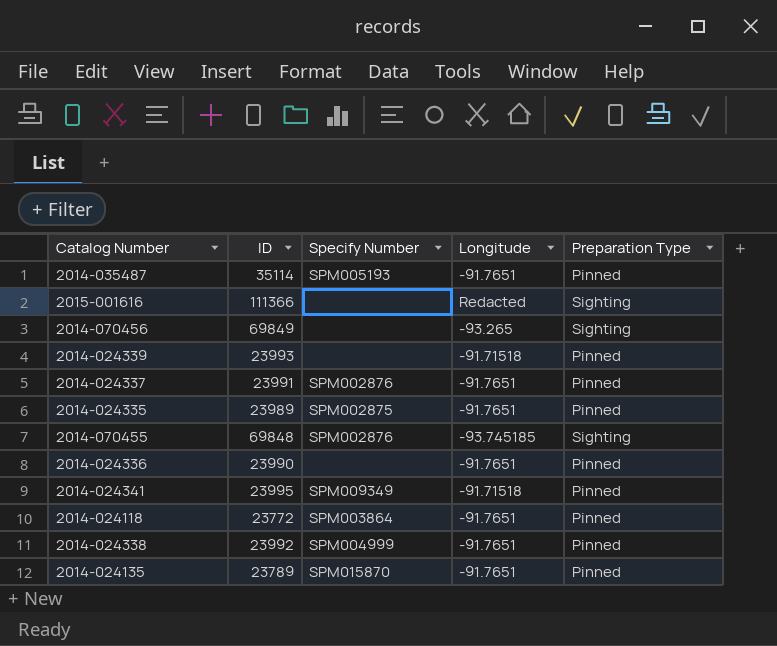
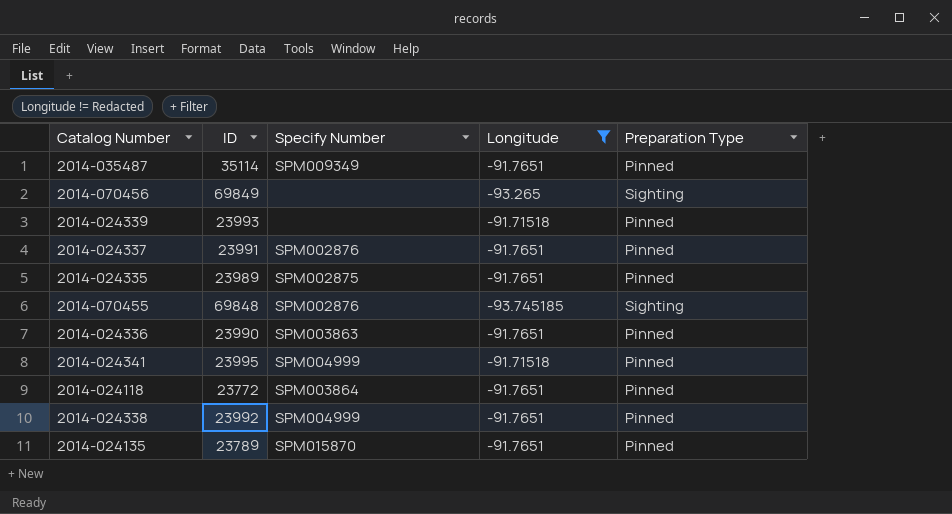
filter: none -> Longitude != Redacted
2014-035487 | Specify Number: SPM005193 -> SPM009349
2014-024336 | Specify Number: none -> SPM003863
2014-024341 | Specify Number: SPM009349 -> SPM004999

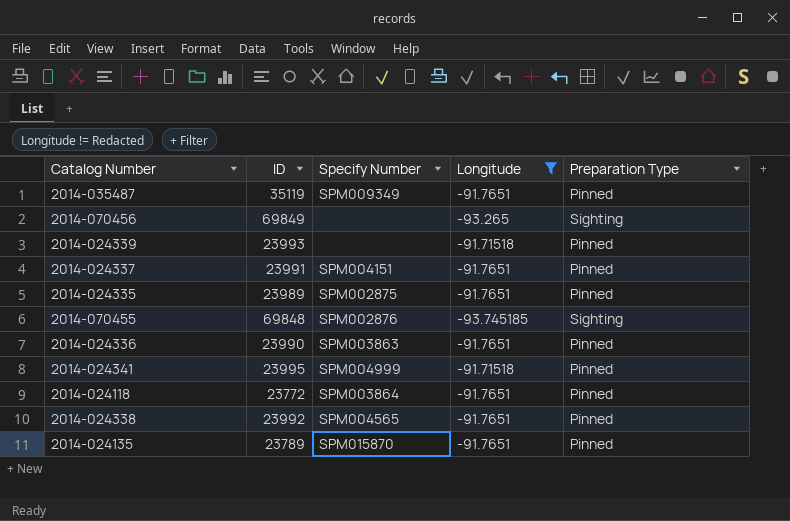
2014-035487 | ID: 35114 -> 35119
2014-024337 | Specify Number: SPM002876 -> SPM004151
2014-024338 | Specify Number: SPM004999 -> SPM004565

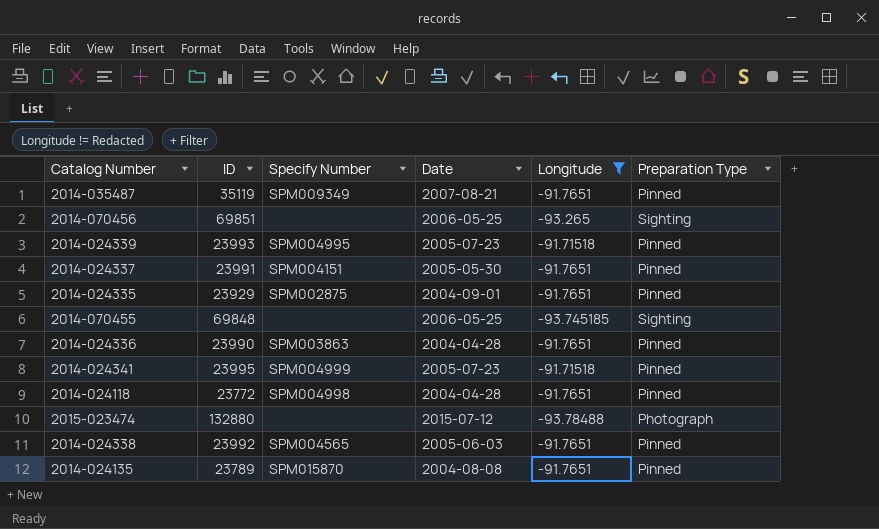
column Date | position: none -> 4
2014-070456 | ID: 69849 -> 69851
2014-024339 | Specify Number: none -> SPM004995
2014-024335 | ID: 23989 -> 23929
2014-070455 | Specify Number: SPM002876 -> none
2014-024118 | Specify Number: SPM003864 -> SPM004998
row 2015-023474: none -> 132880 | none | 2015-07-12 | -93.78488 | Photograph

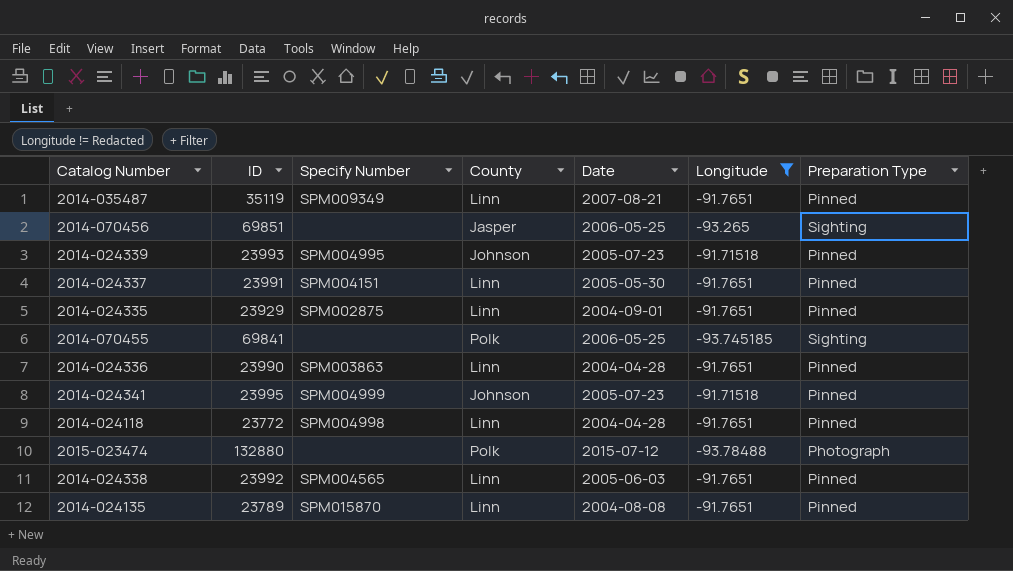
column County | position: none -> 4
2014-070455 | ID: 69848 -> 69841

